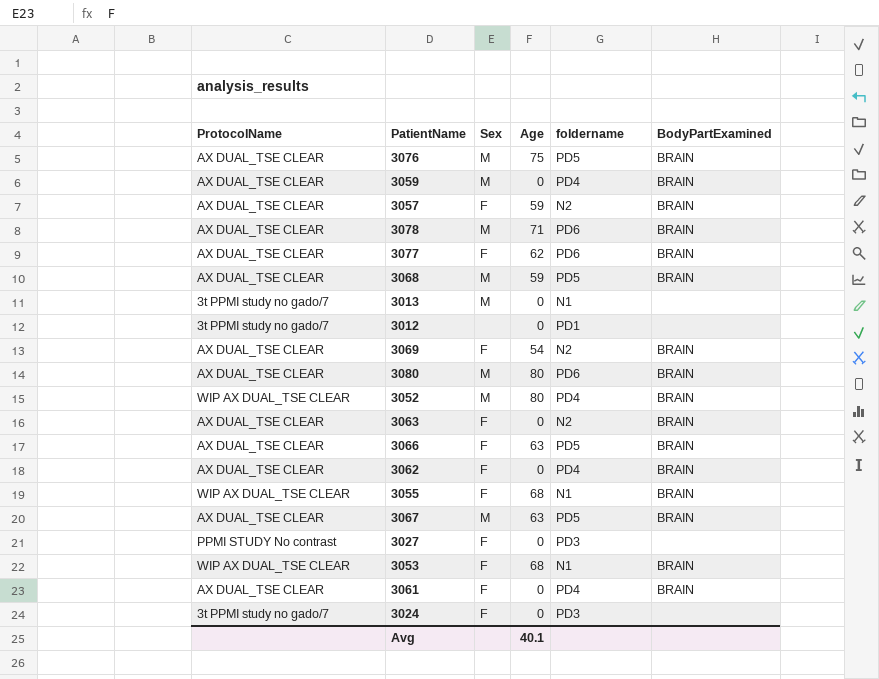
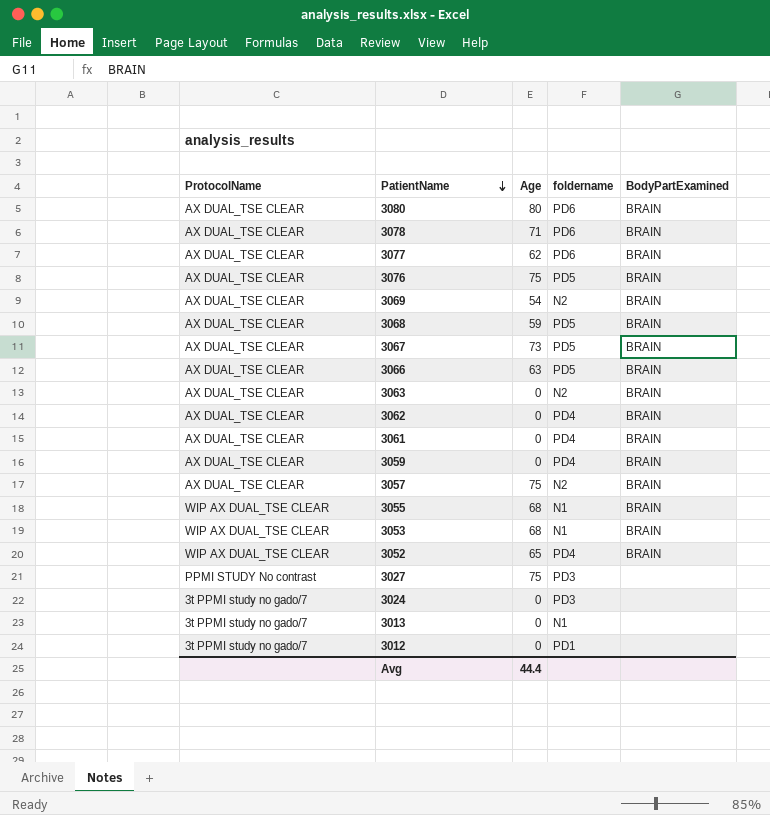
row order: none -> PatientName descending
column Sex | position: 3 -> none
3067 | Age: 63 -> 73
3057 | Age: 59 -> 75
3052 | Age: 80 -> 65
3027 | Age: 0 -> 75
Avg | Age: 40.1 -> 44.4

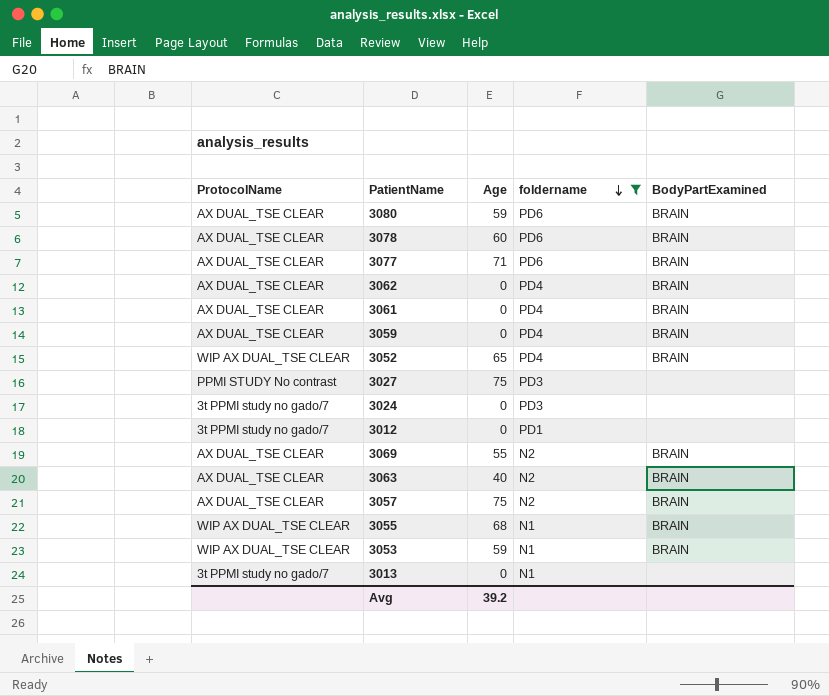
filter: none -> foldername != PD5
row order: PatientName descending -> foldername descending
3080 | Age: 80 -> 59
3078 | Age: 71 -> 60
3077 | Age: 62 -> 71
3069 | Age: 54 -> 55
3063 | Age: 0 -> 40
3053 | Age: 68 -> 59
Avg | Age: 44.4 -> 39.2

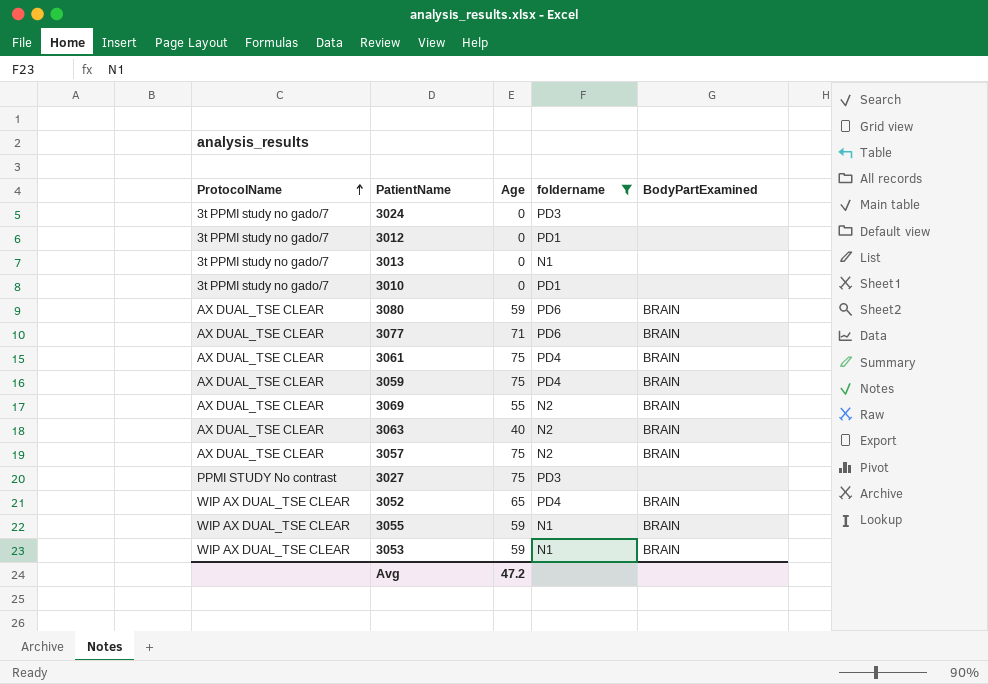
row order: foldername descending -> ProtocolName ascending
row 3078: AX DUAL_TSE CLEAR | 60 | PD6 | BRAIN -> none
row 3062: AX DUAL_TSE CLEAR | 0 | PD4 | BRAIN -> none
row 3010: none -> 3t PPMI study no gado/7 | 0 | PD1 | none
3061 | Age: 0 -> 75
3059 | Age: 0 -> 75
3055 | Age: 68 -> 59
Avg | Age: 39.2 -> 47.2

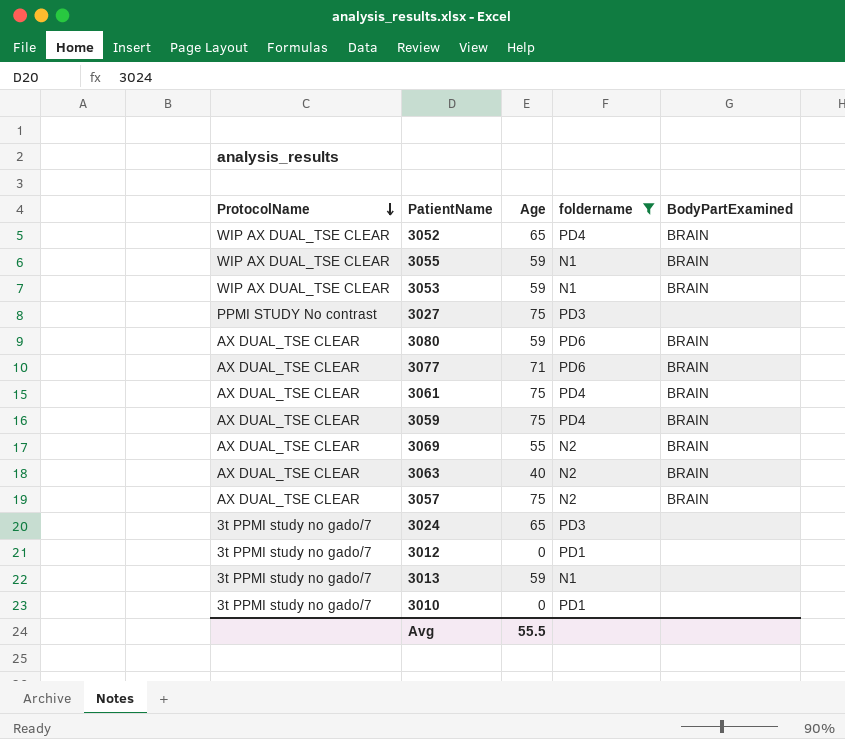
row order: ProtocolName ascending -> ProtocolName descending
3024 | Age: 0 -> 65
3013 | Age: 0 -> 59
Avg | Age: 47.2 -> 55.5

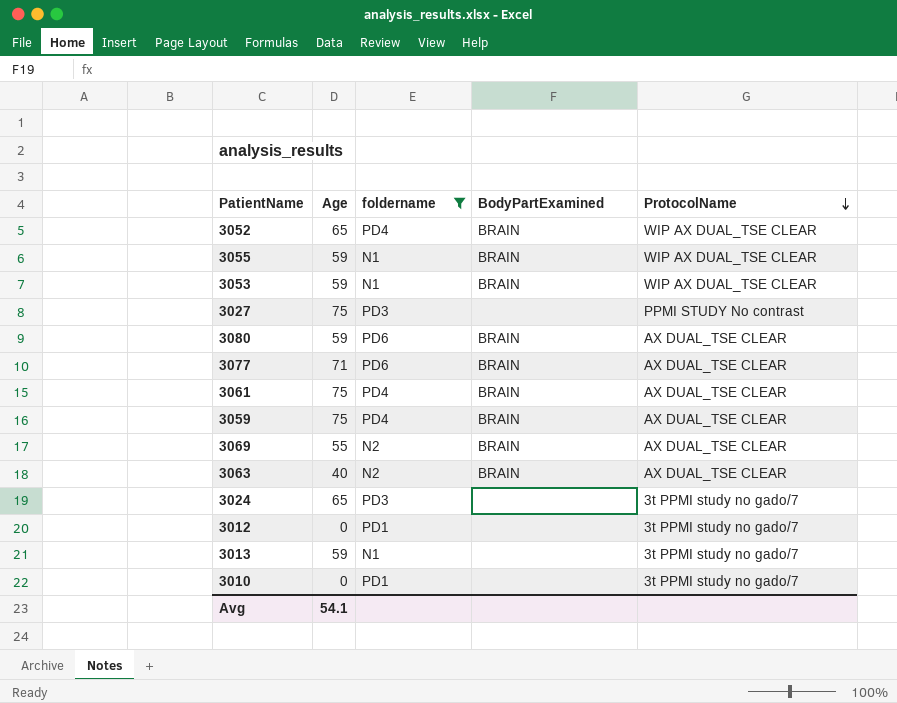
column ProtocolName | position: 1 -> 5
row 3057: AX DUAL_TSE CLEAR | 75 | N2 | BRAIN -> none
Avg | Age: 55.5 -> 54.1

